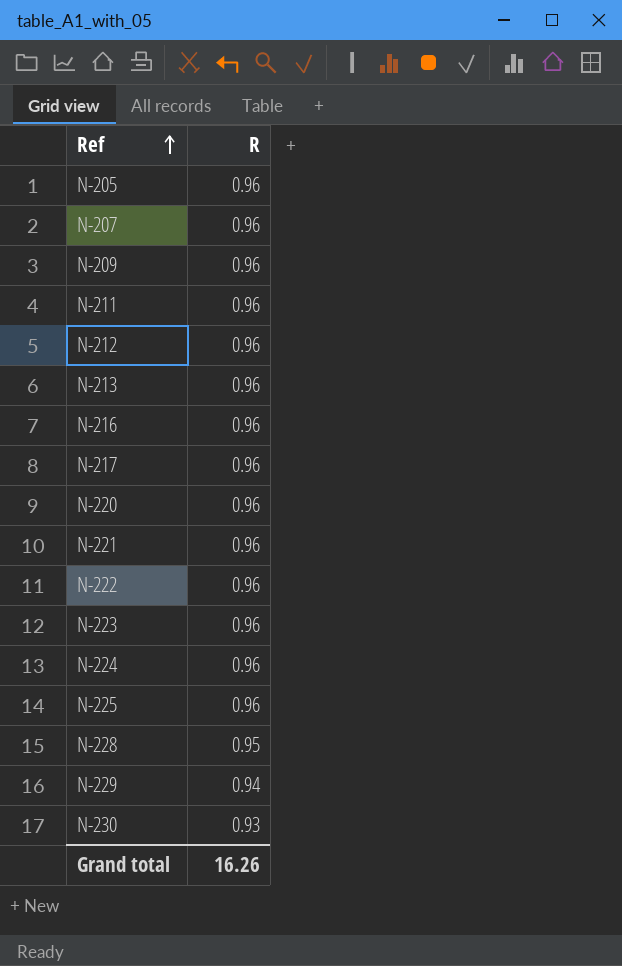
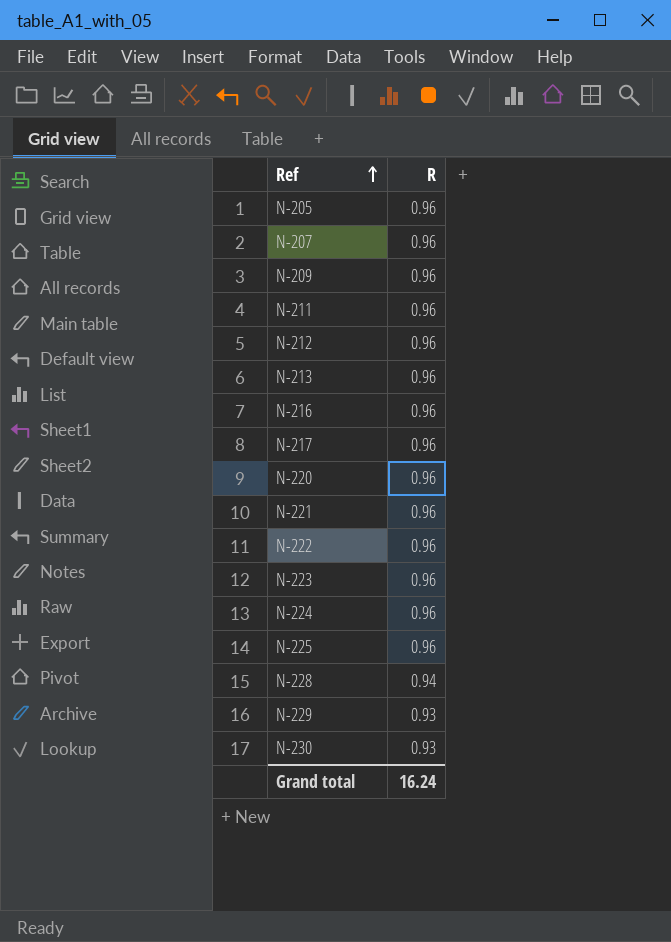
N-228 | R: 0.95 -> 0.94
N-229 | R: 0.94 -> 0.93
Grand total | R: 16.26 -> 16.24

